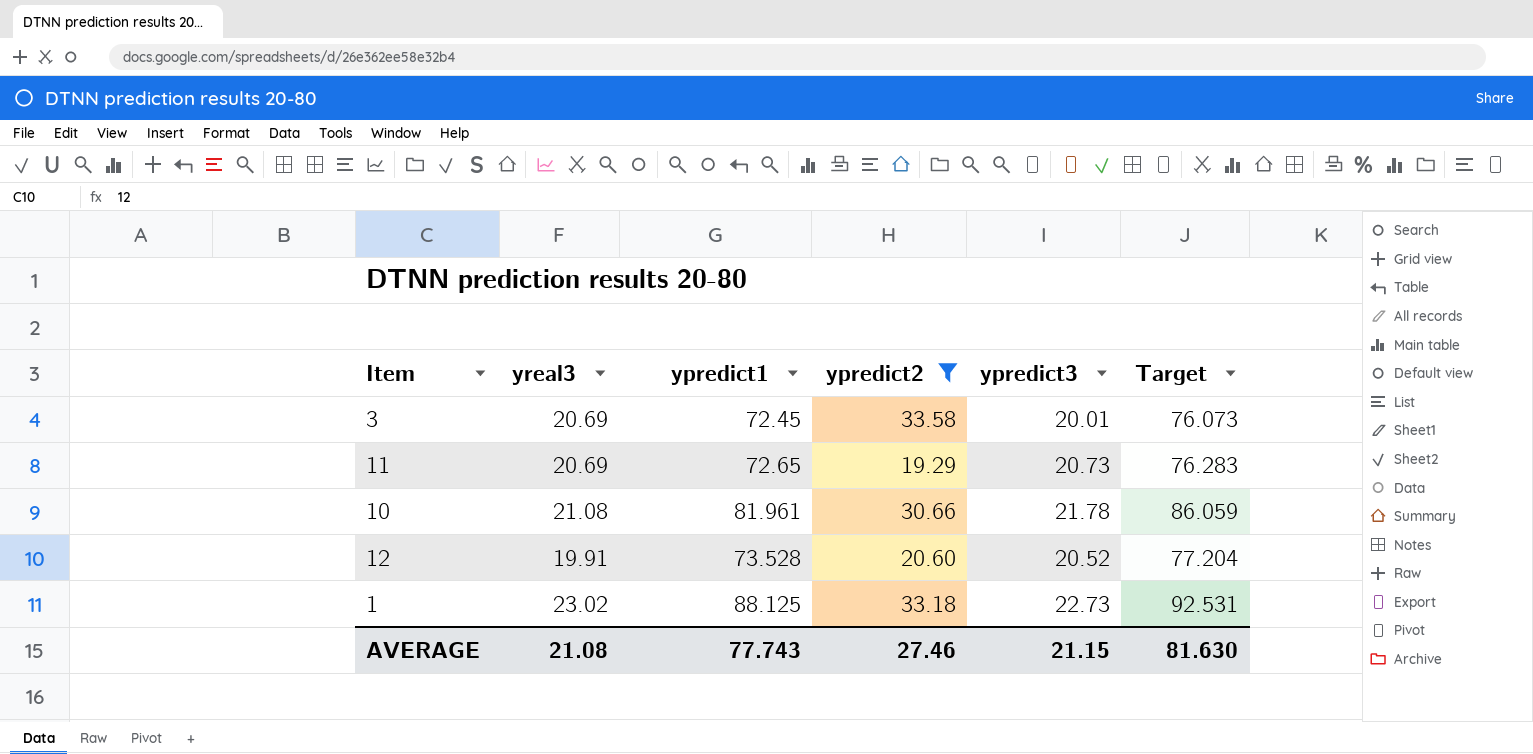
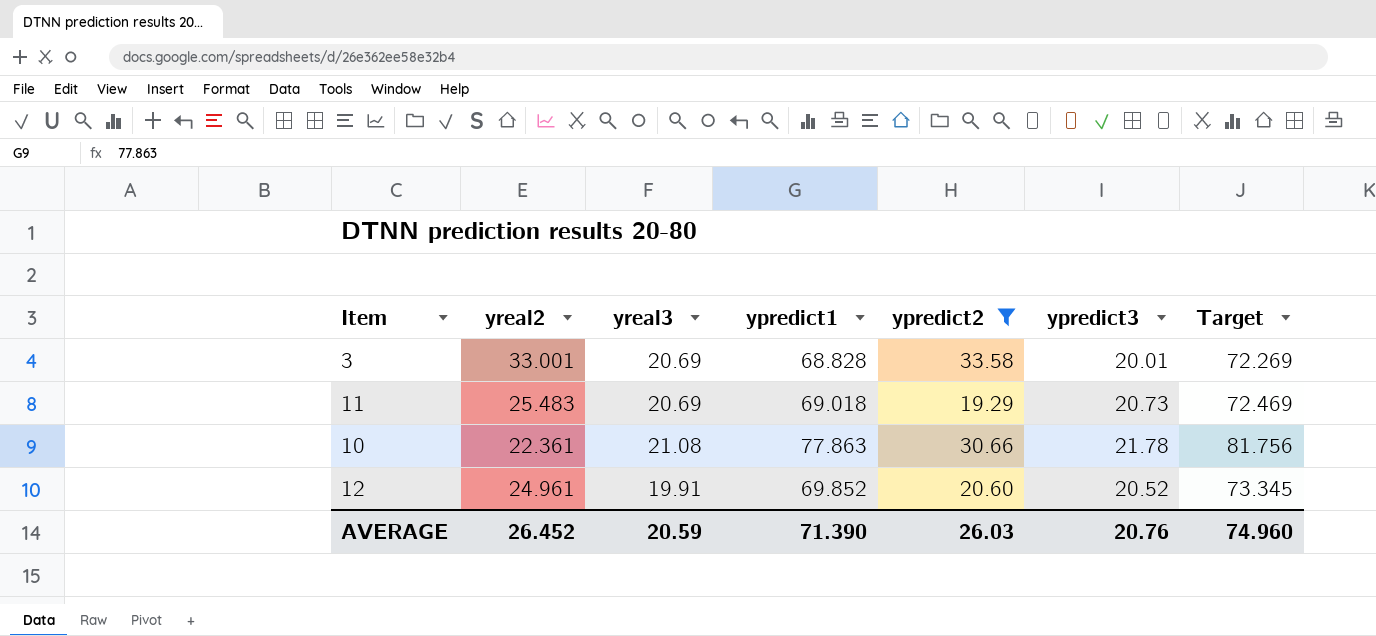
column yreal2 | position: none -> 2
row 1: 23.02 | 88.125 | 33.18 | 22.73 | 92.531 -> none
3 | ypredict1: 72.45 -> 68.828
3 | Target: 76.073 -> 72.269
11 | ypredict1: 72.65 -> 69.018
11 | Target: 76.283 -> 72.469
10 | ypredict1: 81.961 -> 77.863
10 | Target: 86.059 -> 81.756
12 | ypredict1: 73.528 -> 69.852
12 | Target: 77.204 -> 73.345
AVERAGE | yreal3: 21.08 -> 20.59
AVERAGE | ypredict1: 77.743 -> 71.390
AVERAGE | ypredict2: 27.46 -> 26.03
AVERAGE | ypredict3: 21.15 -> 20.76
AVERAGE | Target: 81.630 -> 74.960

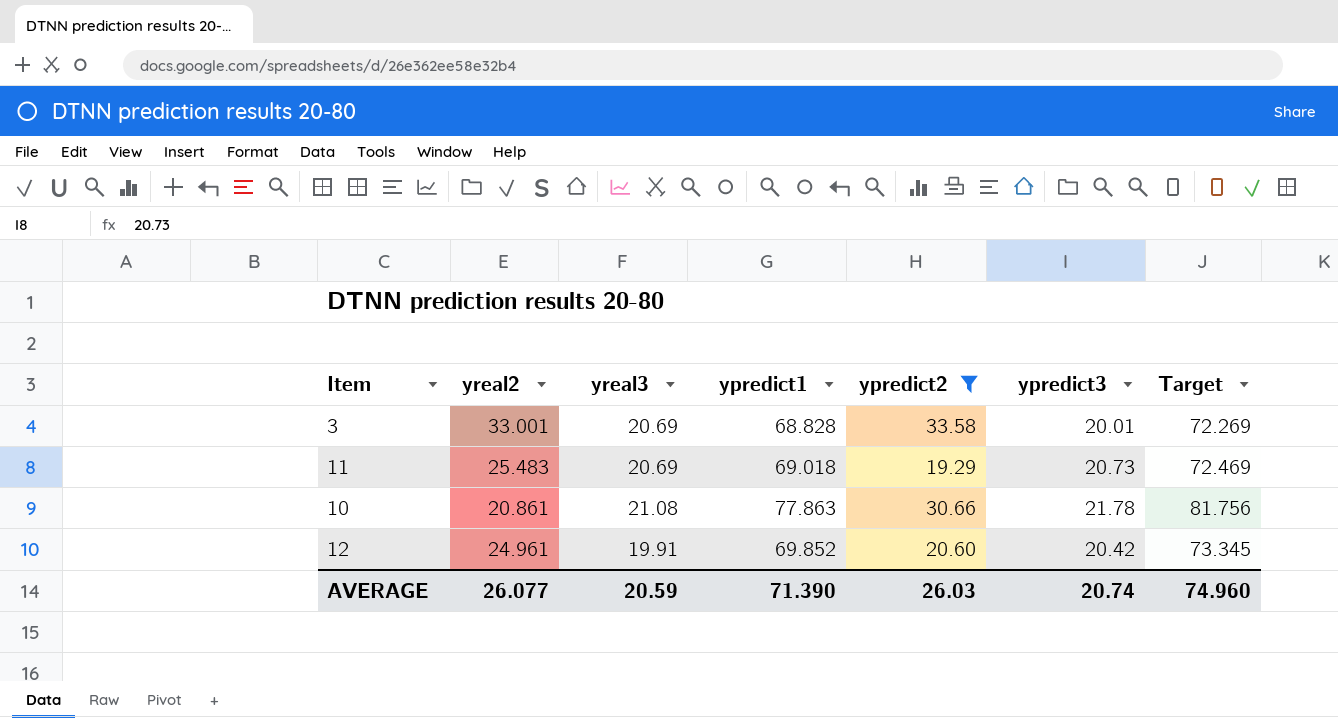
10 | yreal2: 22.361 -> 20.861
12 | ypredict3: 20.52 -> 20.42
AVERAGE | yreal2: 26.452 -> 26.077
AVERAGE | ypredict3: 20.76 -> 20.74

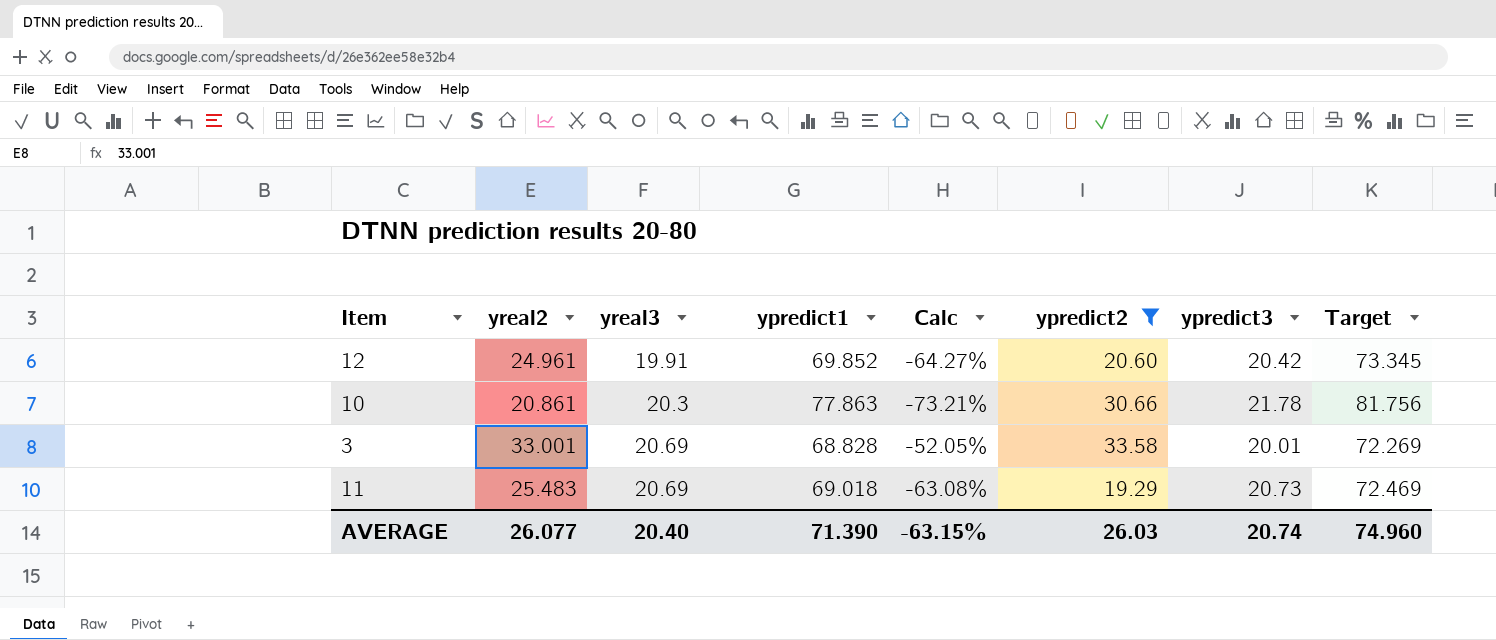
row order: none -> yreal3 ascending
column Calc | formula: none -> ([yreal2] - [ypredict1]) / [ypredict1]
10 | yreal3: 21.08 -> 20.3
AVERAGE | yreal3: 20.59 -> 20.40

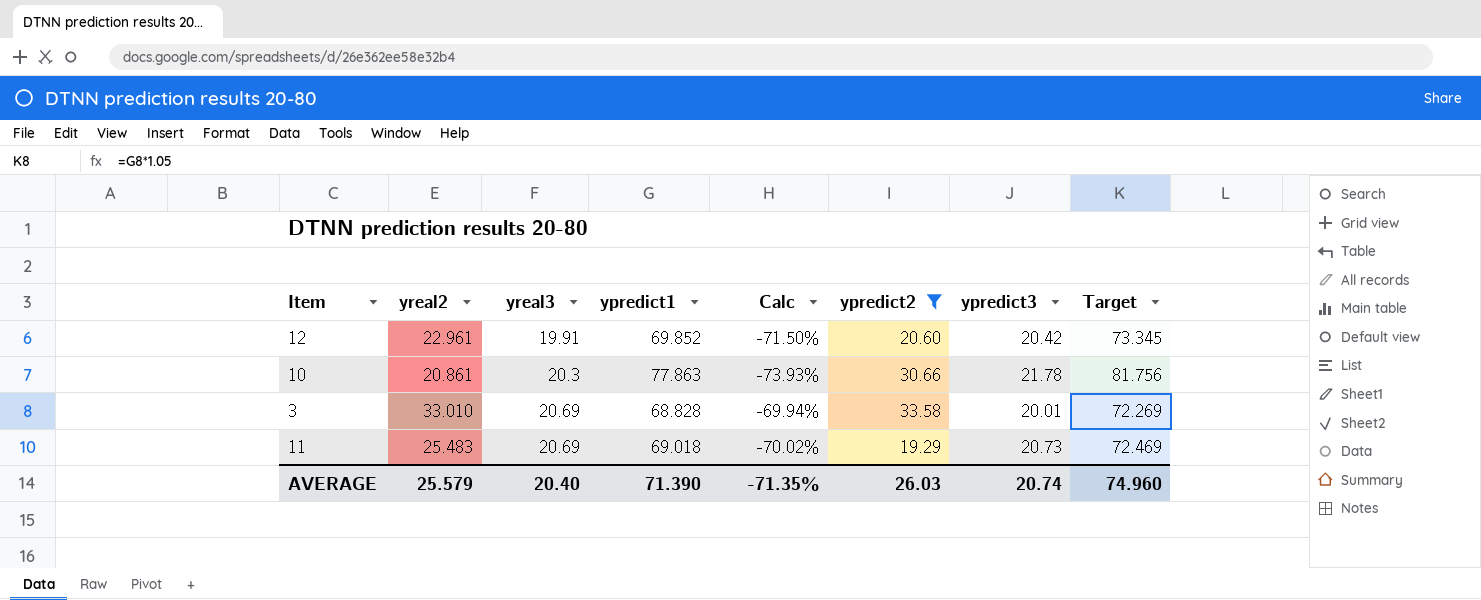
column Calc | formula: ([yreal2] - [ypredict1]) / [ypredict1] -> ([yreal3] - [ypredict1]) / [ypredict1]
12 | yreal2: 24.961 -> 22.961
3 | yreal2: 33.001 -> 33.010
AVERAGE | yreal2: 26.077 -> 25.579
AVERAGE | Calc: -63.15% -> -71.35%

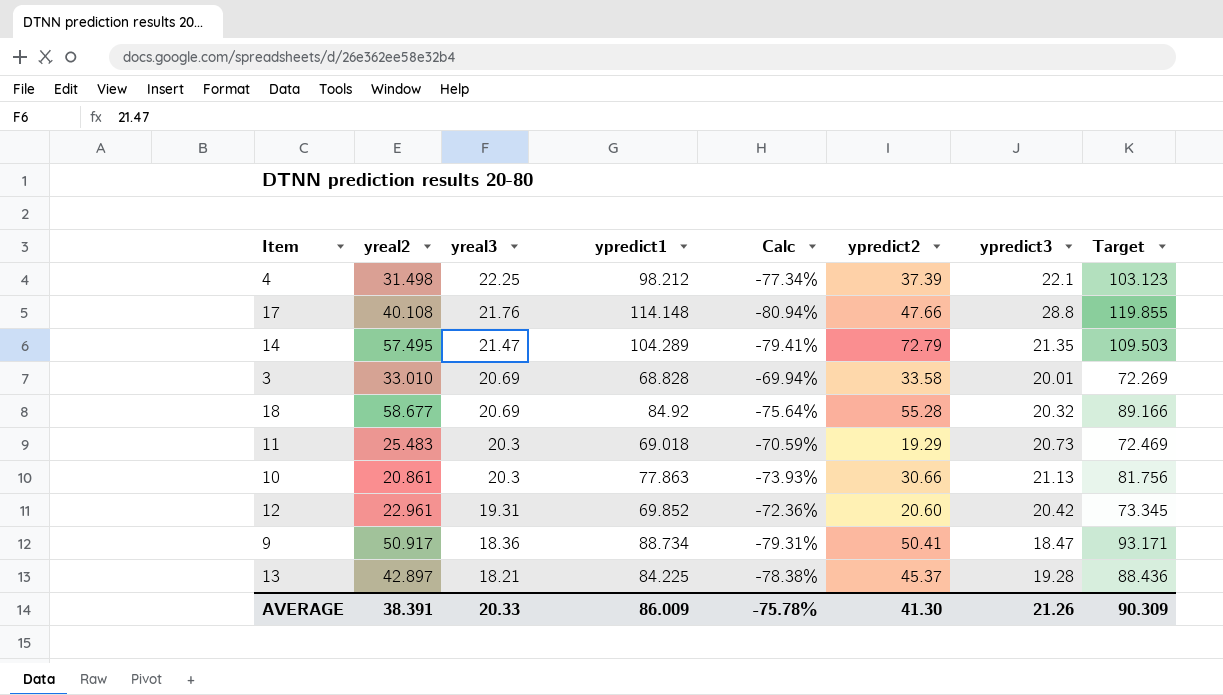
filter: ypredict2 <= 33.58 -> none
row order: yreal3 ascending -> yreal3 descending
11 | yreal3: 20.69 -> 20.3
11 | Calc: -70.02% -> -70.59%
10 | ypredict3: 21.78 -> 21.13
12 | yreal3: 19.91 -> 19.31
12 | Calc: -71.50% -> -72.36%
AVERAGE | yreal2: 25.579 -> 38.391
AVERAGE | yreal3: 20.40 -> 20.33
AVERAGE | ypredict1: 71.390 -> 86.009
AVERAGE | Calc: -71.35% -> -75.78%
AVERAGE | ypredict2: 26.03 -> 41.30
AVERAGE | ypredict3: 20.74 -> 21.26
AVERAGE | Target: 74.960 -> 90.309

